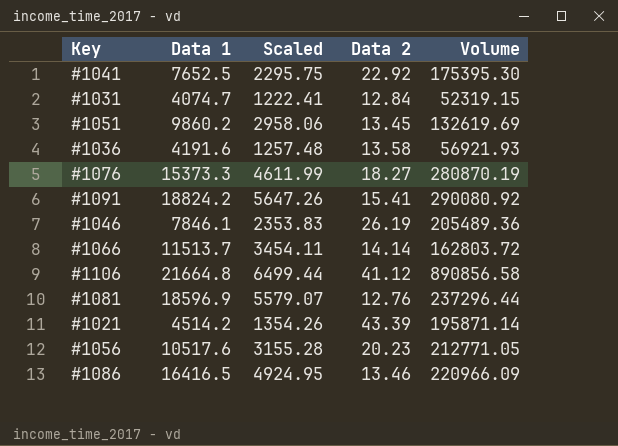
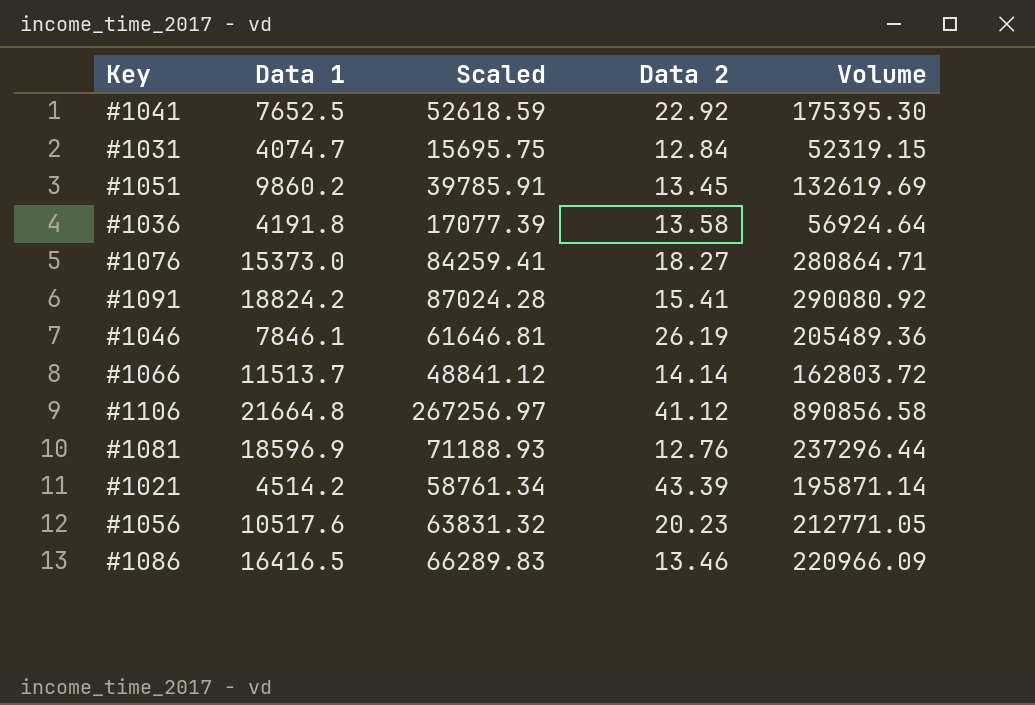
column Scaled | formula: [Data 1] * 0.3 -> [Volume] * 0.3
#1036 | Data 1: 4191.6 -> 4191.8
#1036 | Volume: 56921.93 -> 56924.64
#1076 | Data 1: 15373.3 -> 15373.0
#1076 | Volume: 280870.19 -> 280864.71

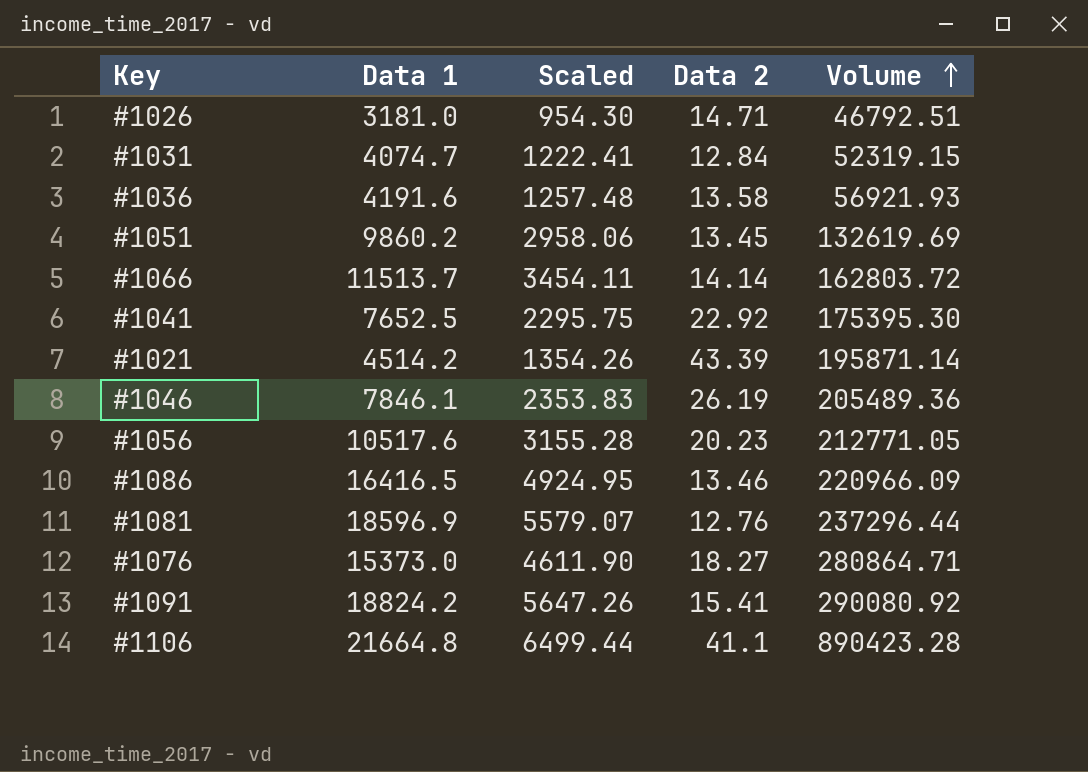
row order: none -> Volume ascending
column Scaled | formula: [Volume] * 0.3 -> [Data 1] * 0.3
row #1026: none -> 3181.0 | 954.30 | 14.71 | 46792.51
#1036 | Data 1: 4191.8 -> 4191.6
#1036 | Volume: 56924.64 -> 56921.93
#1106 | Data 2: 41.12 -> 41.1
#1106 | Volume: 890856.58 -> 890423.28

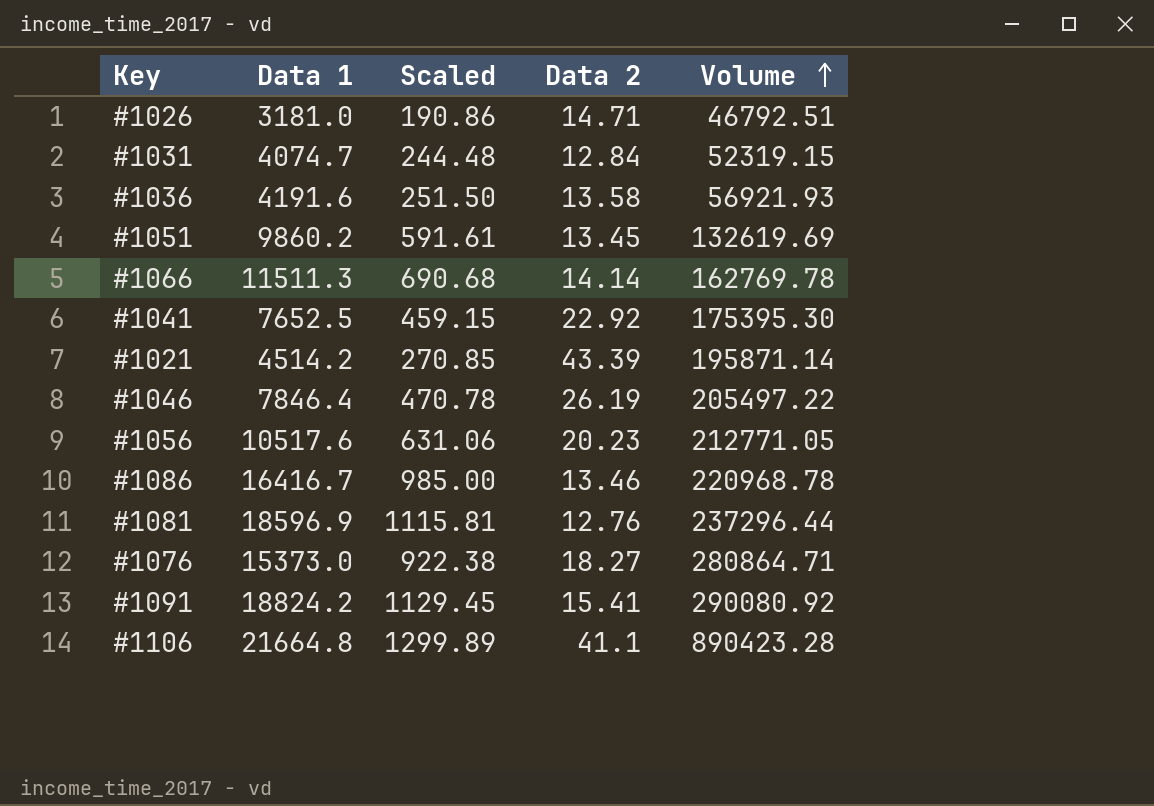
column Scaled | formula: [Data 1] * 0.3 -> [Data 1] * 0.06
#1066 | Data 1: 11513.7 -> 11511.3
#1066 | Volume: 162803.72 -> 162769.78
#1046 | Data 1: 7846.1 -> 7846.4
#1046 | Volume: 205489.36 -> 205497.22
#1086 | Data 1: 16416.5 -> 16416.7
#1086 | Volume: 220966.09 -> 220968.78

